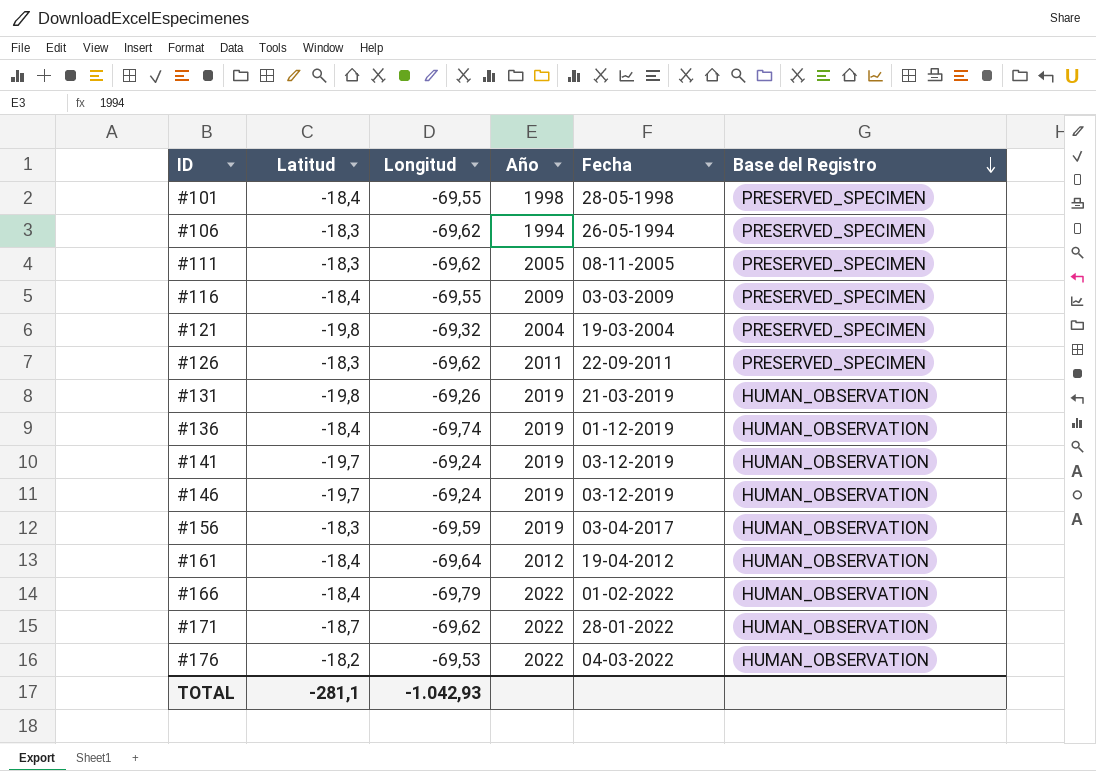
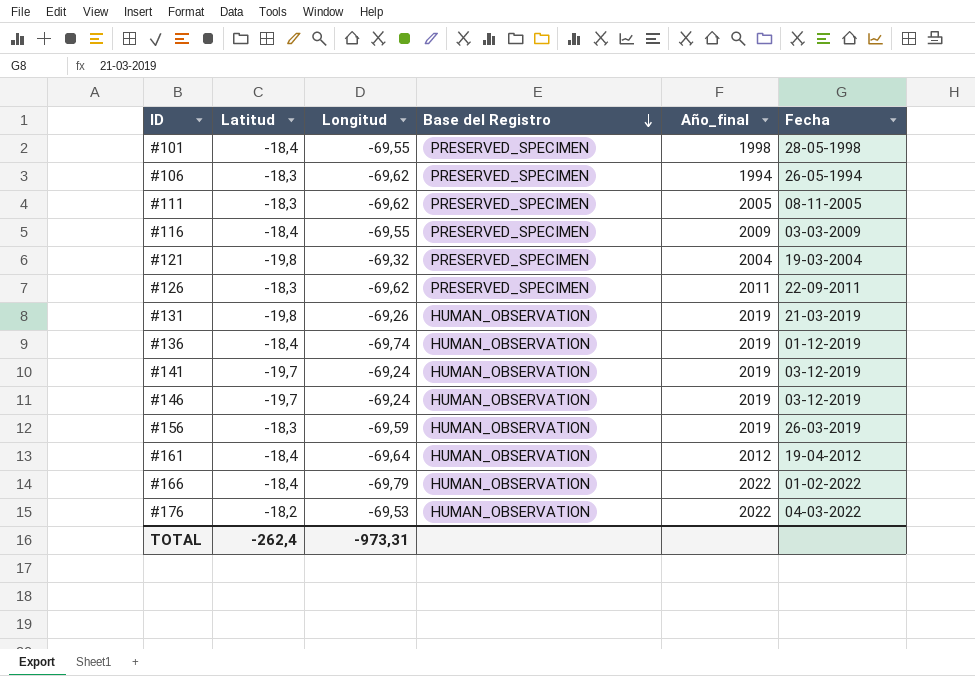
column Base del Registro | position: 6 -> 4
column name: Año -> Año_final
row #171: -18,7 | -69,62 | 2022 | 28-01-2022 | HUMAN_OBSERVATION -> none
#156 | Fecha: 03-04-2017 -> 26-03-2019
TOTAL | Latitud: -281,1 -> -262,4
TOTAL | Longitud: -1.042,93 -> -973,31

